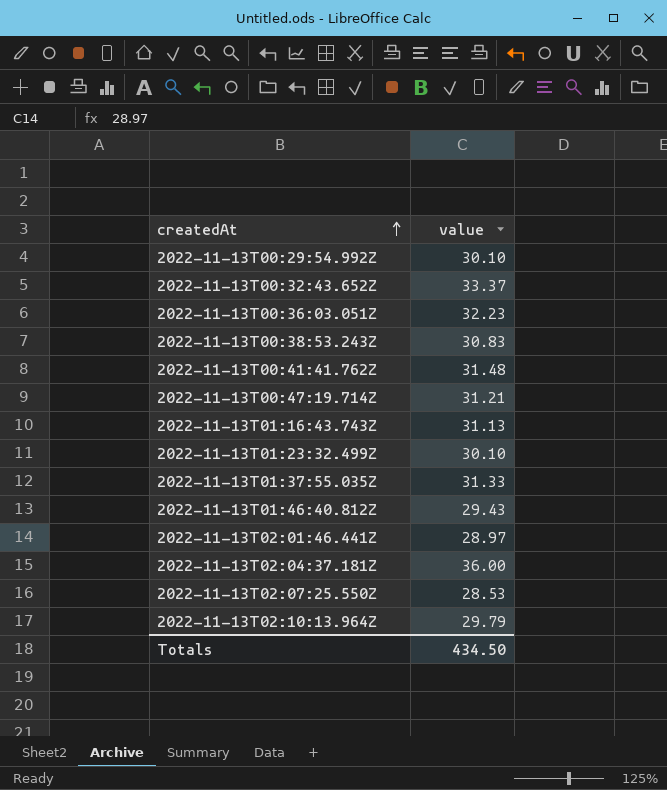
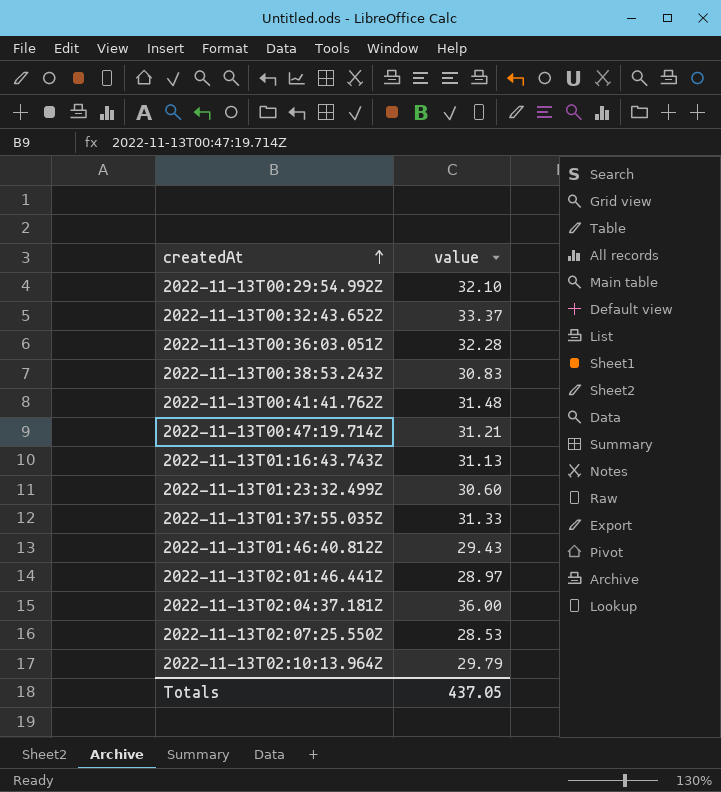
2022-11-13T00:29:54.992Z | value: 30.10 -> 32.10
2022-11-13T00:36:03.051Z | value: 32.23 -> 32.28
2022-11-13T01:23:32.499Z | value: 30.10 -> 30.60
Totals | value: 434.50 -> 437.05

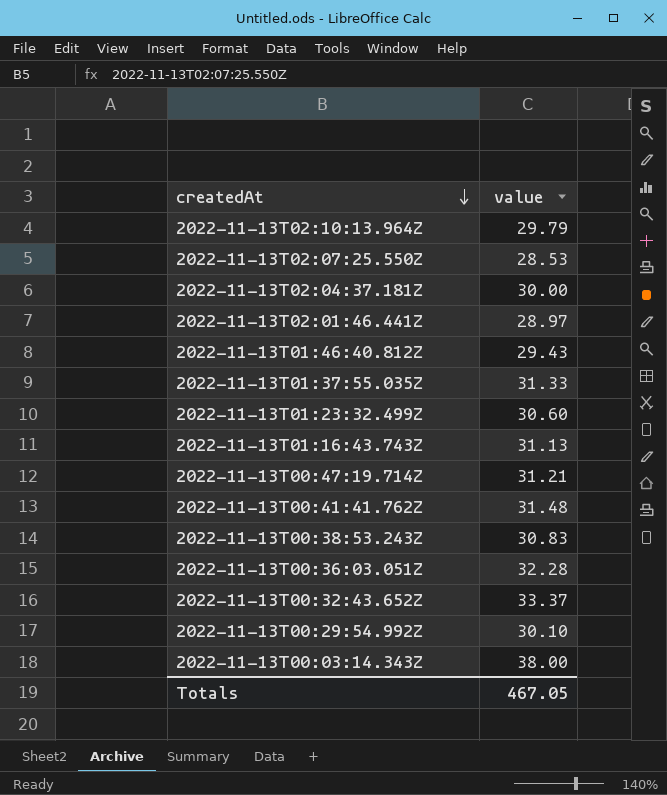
row order: createdAt ascending -> createdAt descending
2022-11-13T02:04:37.181Z | value: 36.00 -> 30.00
2022-11-13T00:29:54.992Z | value: 32.10 -> 30.10
row 2022-11-13T00:03:14.343Z: none -> 38.00
Totals | value: 437.05 -> 467.05

